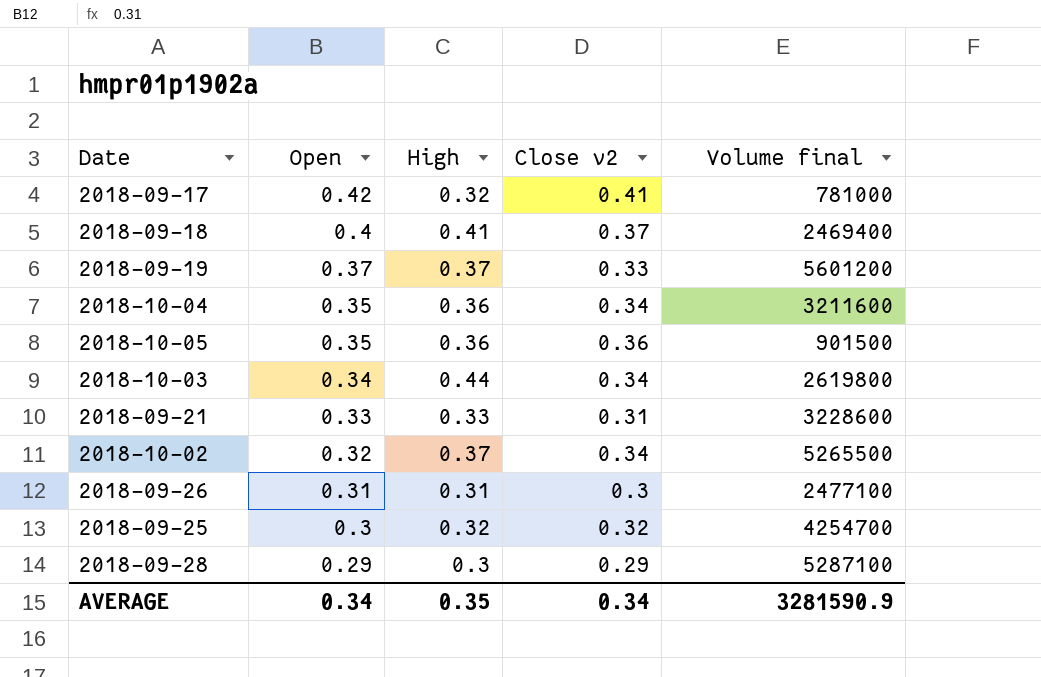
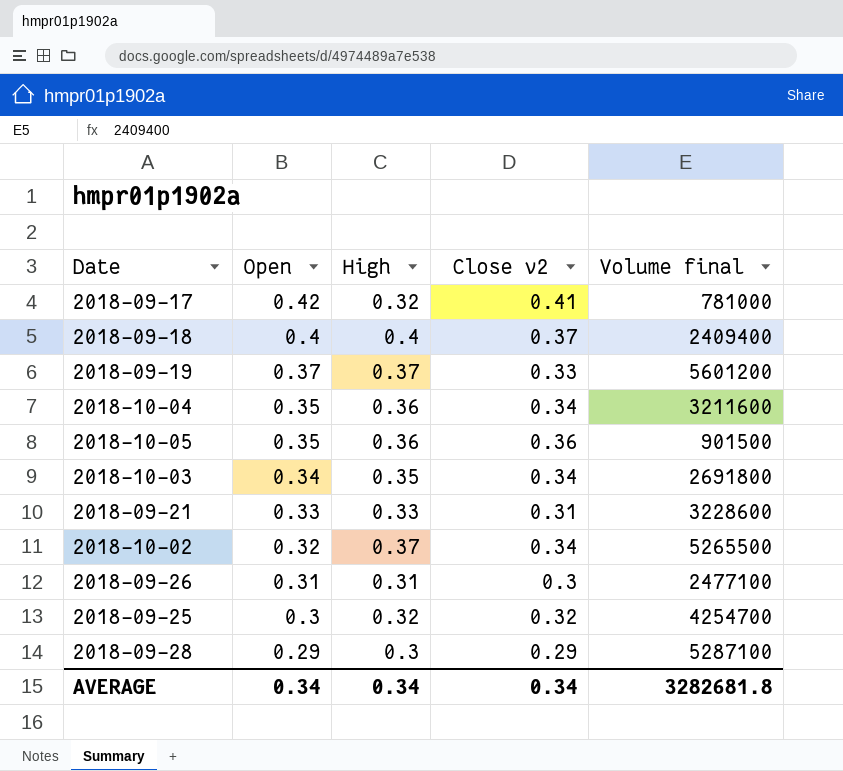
2018-09-18 | High: 0.41 -> 0.4
2018-09-18 | Volume final: 2469400 -> 2409400
2018-10-03 | High: 0.44 -> 0.35
2018-10-03 | Volume final: 2619800 -> 2691800
AVERAGE | High: 0.35 -> 0.34
AVERAGE | Volume final: 3281590.9 -> 3282681.8

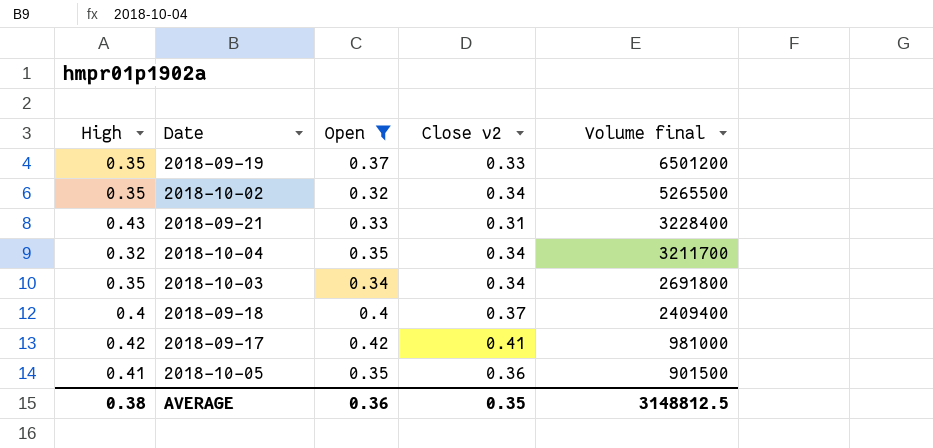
filter: none -> Open >= 0.32
row order: Open descending -> Volume final descending
column High | position: 3 -> 1
2018-09-19 | High: 0.37 -> 0.35
2018-09-19 | Volume final: 5601200 -> 6501200
2018-10-02 | High: 0.37 -> 0.35
2018-09-21 | High: 0.33 -> 0.43
2018-09-21 | Volume final: 3228600 -> 3228400
2018-10-04 | High: 0.36 -> 0.32
2018-10-04 | Volume final: 3211600 -> 3211700
2018-09-17 | High: 0.32 -> 0.42
2018-09-17 | Volume final: 781000 -> 981000
2018-10-05 | High: 0.36 -> 0.41
AVERAGE | High: 0.34 -> 0.38
AVERAGE | Open: 0.34 -> 0.36
AVERAGE | Close v2: 0.34 -> 0.35
AVERAGE | Volume final: 3282681.8 -> 3148812.5

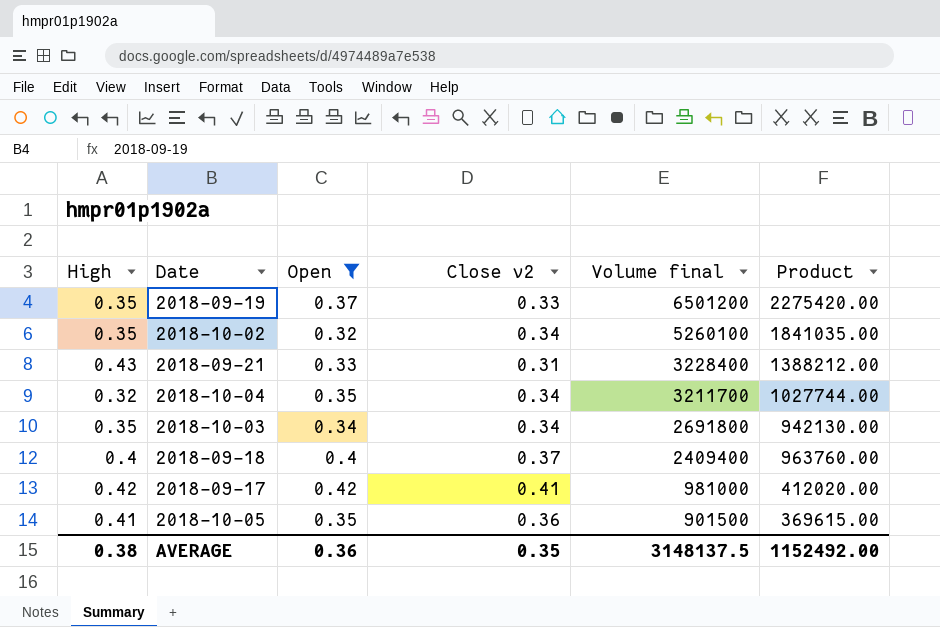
column Product | formula: none -> [High] * [Volume final]
2018-10-02 | Volume final: 5265500 -> 5260100
AVERAGE | Volume final: 3148812.5 -> 3148137.5

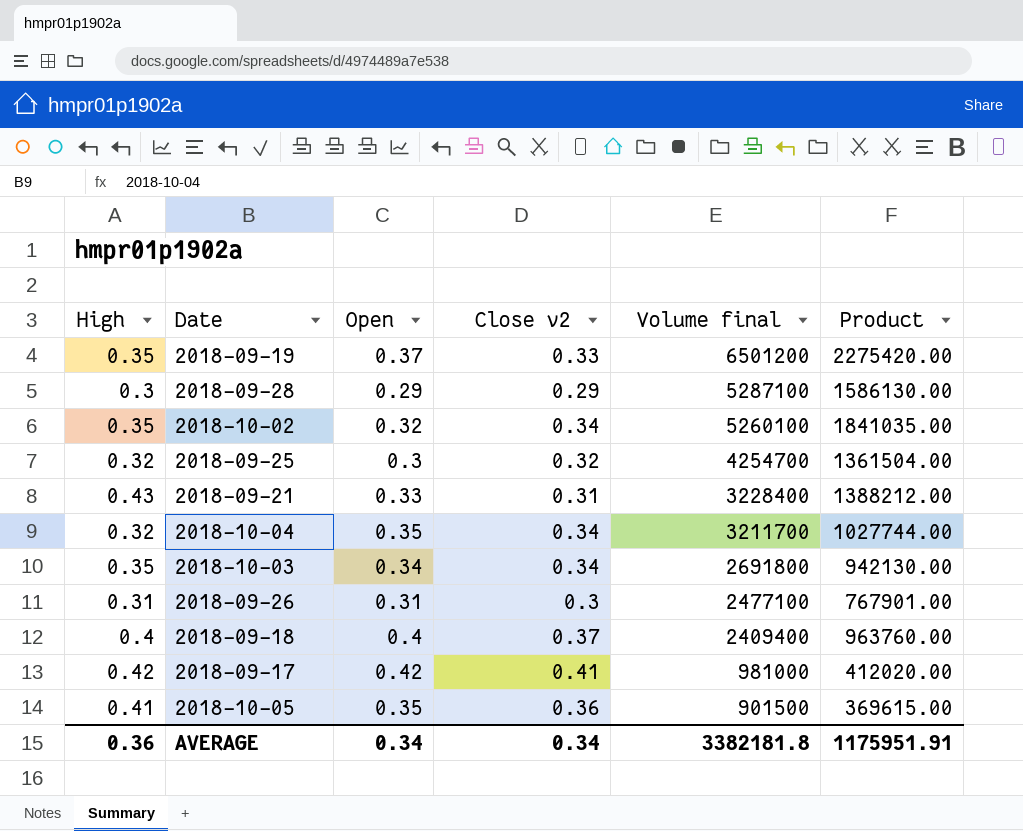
filter: Open >= 0.32 -> none
AVERAGE | High: 0.38 -> 0.36
AVERAGE | Open: 0.36 -> 0.34
AVERAGE | Close v2: 0.35 -> 0.34
AVERAGE | Volume final: 3148137.5 -> 3382181.8
AVERAGE | Product: 1152492.00 -> 1175951.91

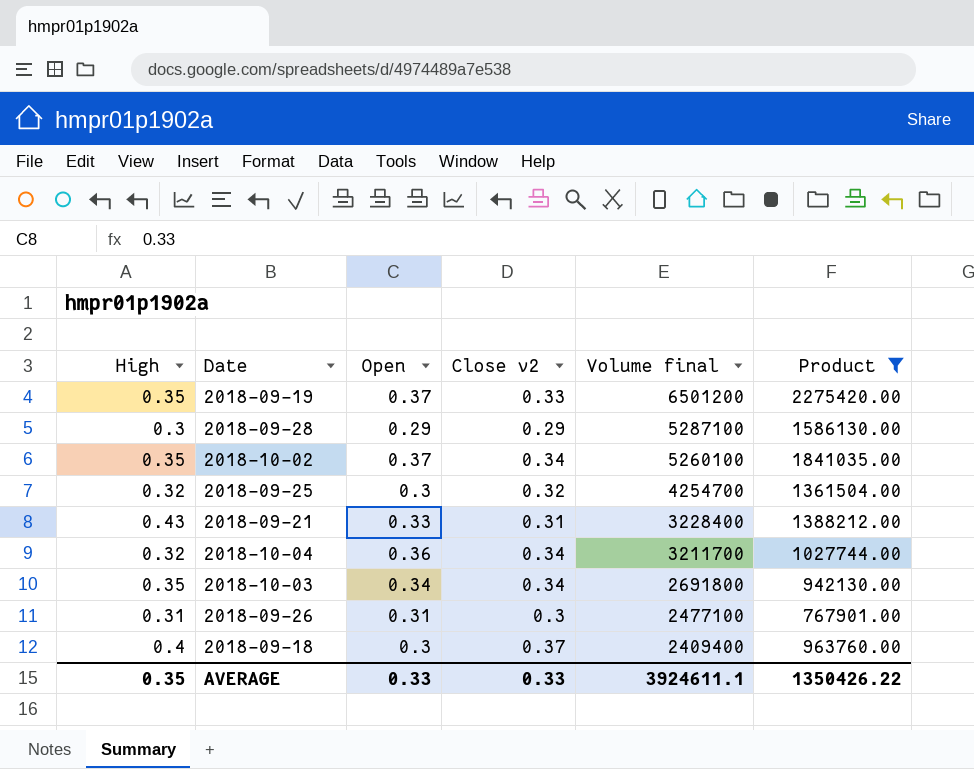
filter: none -> Product >= 767901.00
2018-10-02 | Open: 0.32 -> 0.37
2018-10-04 | Open: 0.35 -> 0.36
2018-09-18 | Open: 0.4 -> 0.3
AVERAGE | High: 0.36 -> 0.35
AVERAGE | Open: 0.34 -> 0.33
AVERAGE | Close v2: 0.34 -> 0.33
AVERAGE | Volume final: 3382181.8 -> 3924611.1
AVERAGE | Product: 1175951.91 -> 1350426.22

